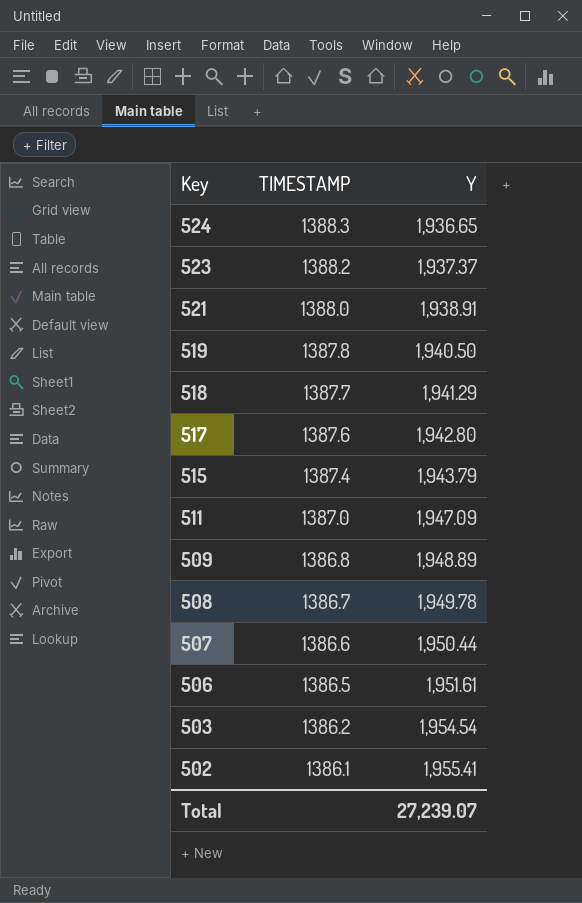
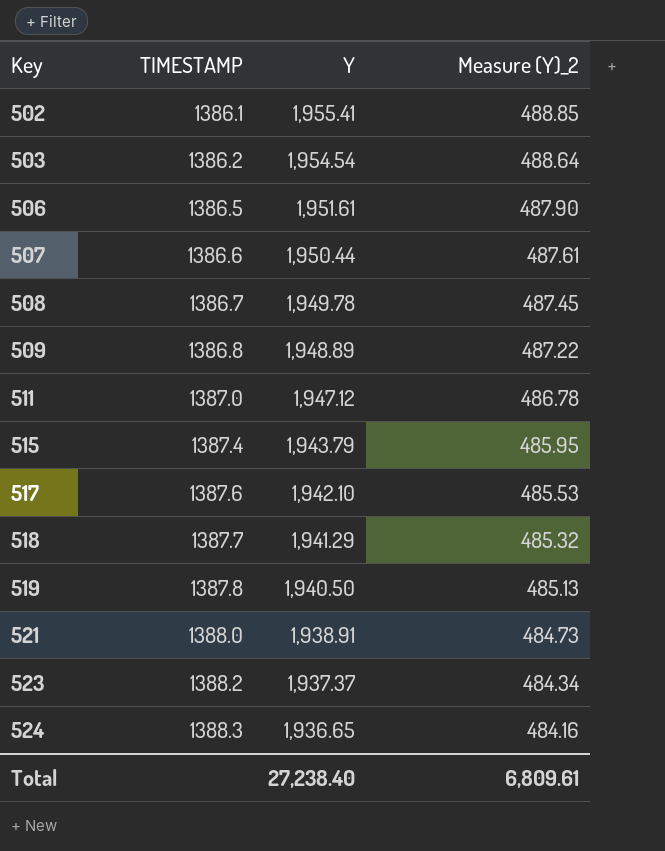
row order: Key descending -> Key ascending
column Measure (Y)_2 | formula: none -> [Y] * 0.25
511 | Y: 1,947.09 -> 1,947.12
517 | Y: 1,942.80 -> 1,942.10
Total | Y: 27,239.07 -> 27,238.40

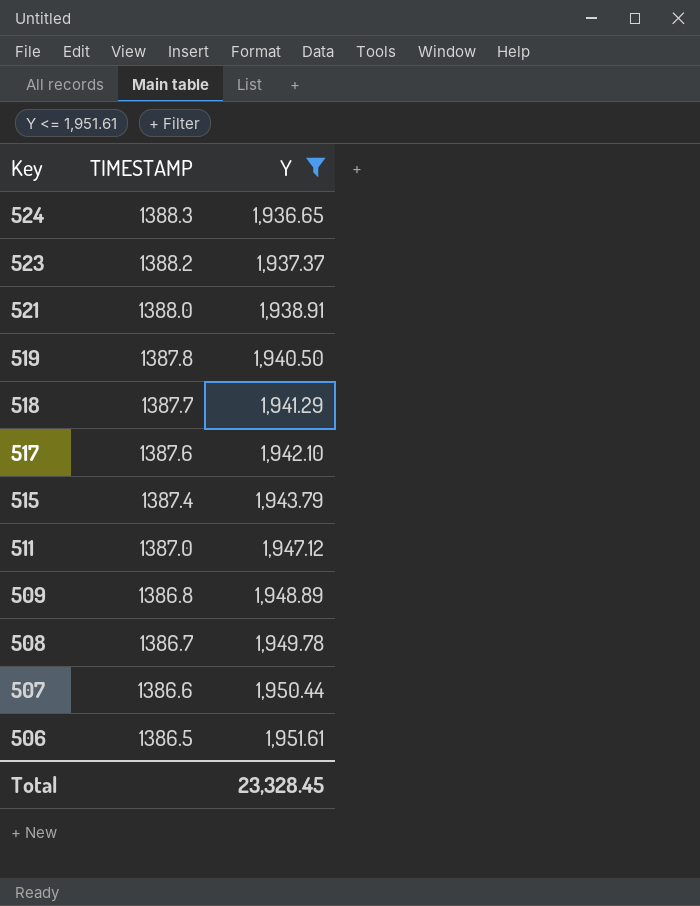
filter: none -> Y <= 1,951.61
row order: Key ascending -> Key descending
column Measure (Y)_2 | formula: [Y] * 0.25 -> none
Total | Y: 27,238.40 -> 23,328.45

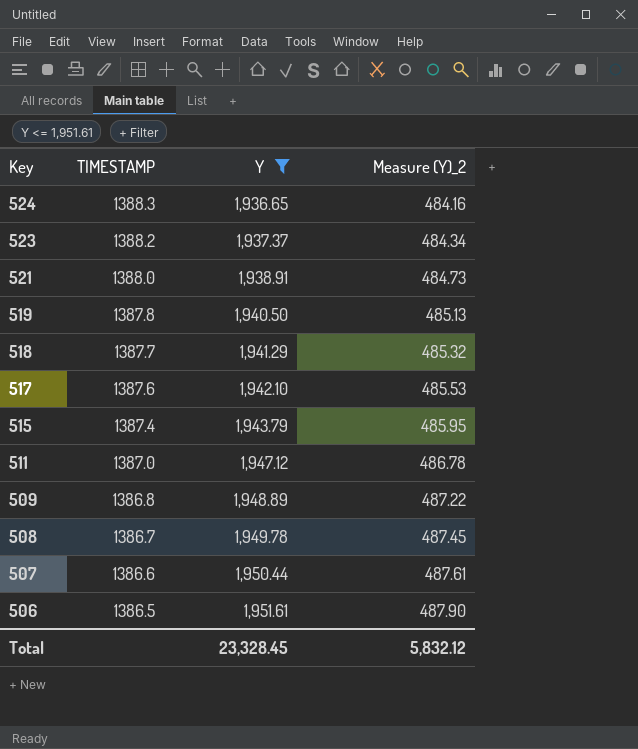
column Measure (Y)_2 | formula: none -> [Y] * 0.25

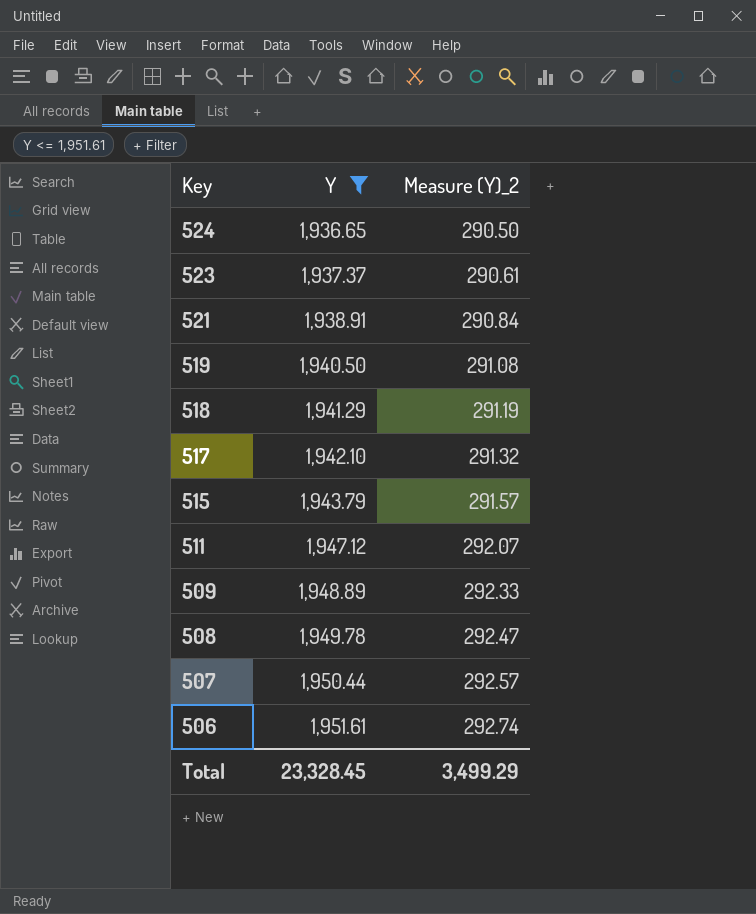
column TIMESTAMP | position: 2 -> none
column Measure (Y)_2 | formula: [Y] * 0.25 -> [Y] * 0.15
Total | Measure (Y)_2: 5,832.12 -> 3,499.29

